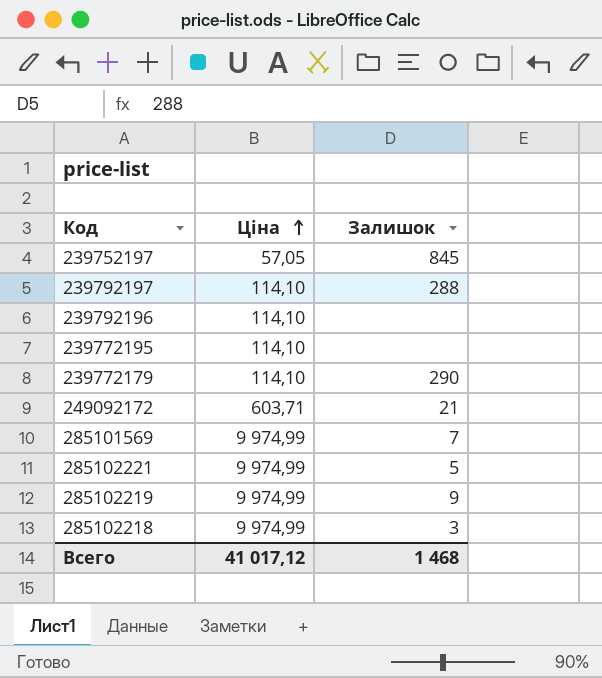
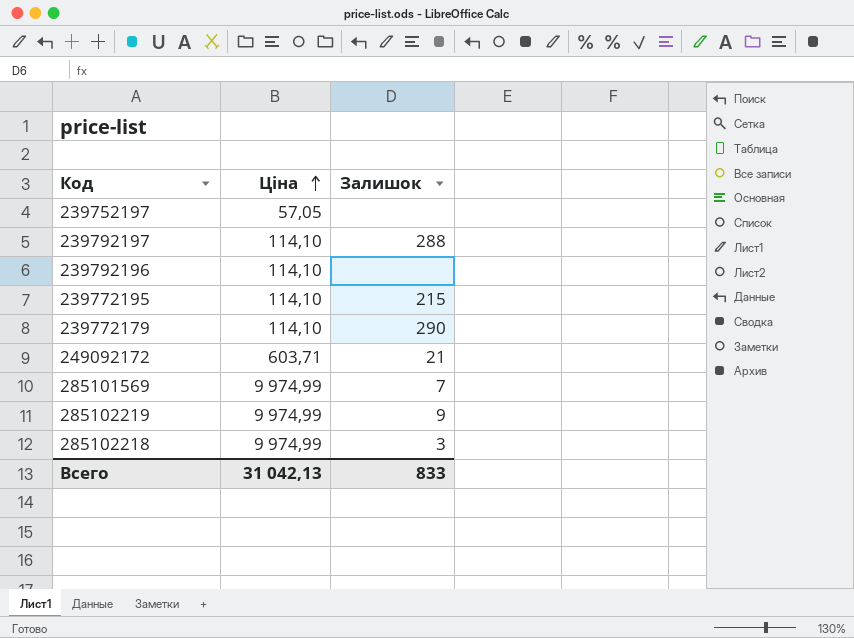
row 285102221: 9 974,99 | 5 -> none
239752197 | Залишок: 845 -> none
239772195 | Залишок: none -> 215
Всего | Ціна: 41 017,12 -> 31 042,13
Всего | Залишок: 1 468 -> 833

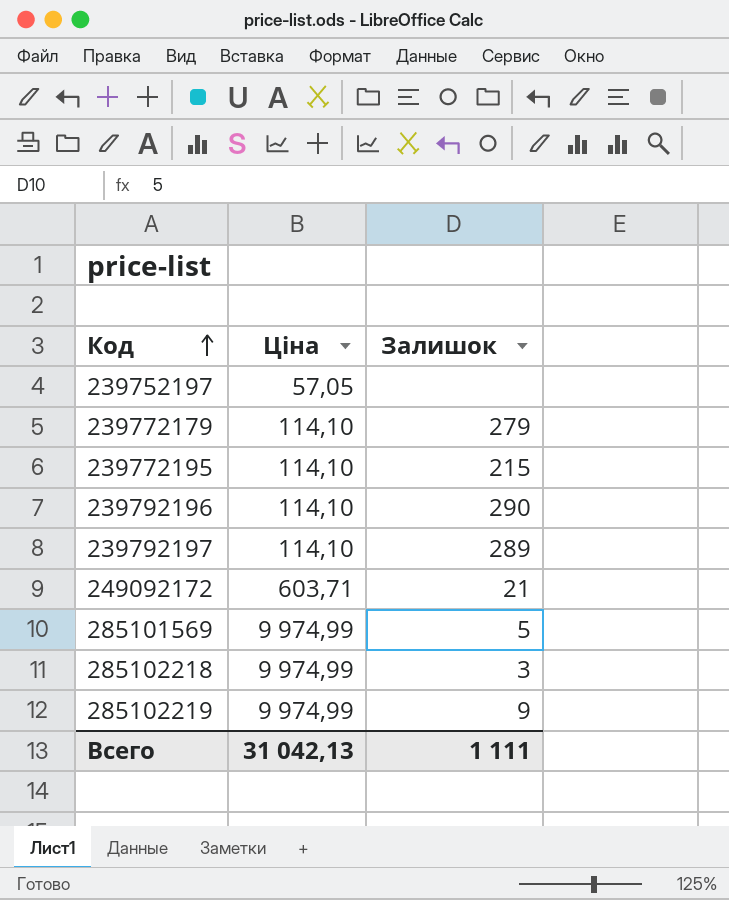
row order: Ціна ascending -> Код ascending
239772179 | Залишок: 290 -> 279
239792196 | Залишок: none -> 290
239792197 | Залишок: 288 -> 289
285101569 | Залишок: 7 -> 5
Всего | Залишок: 833 -> 1 111

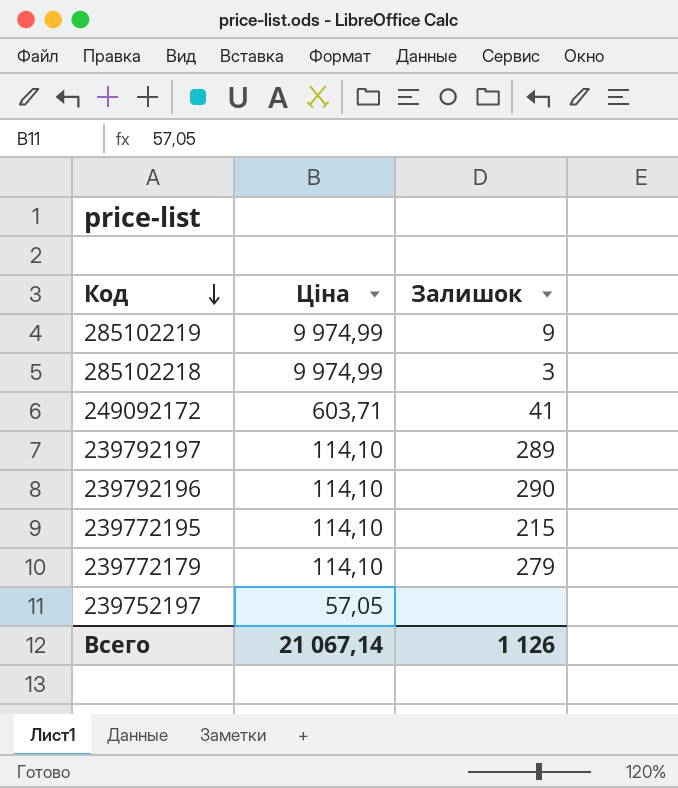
row order: Код ascending -> Код descending
row 285101569: 9 974,99 | 5 -> none
249092172 | Залишок: 21 -> 41
Всего | Ціна: 31 042,13 -> 21 067,14
Всего | Залишок: 1 111 -> 1 126

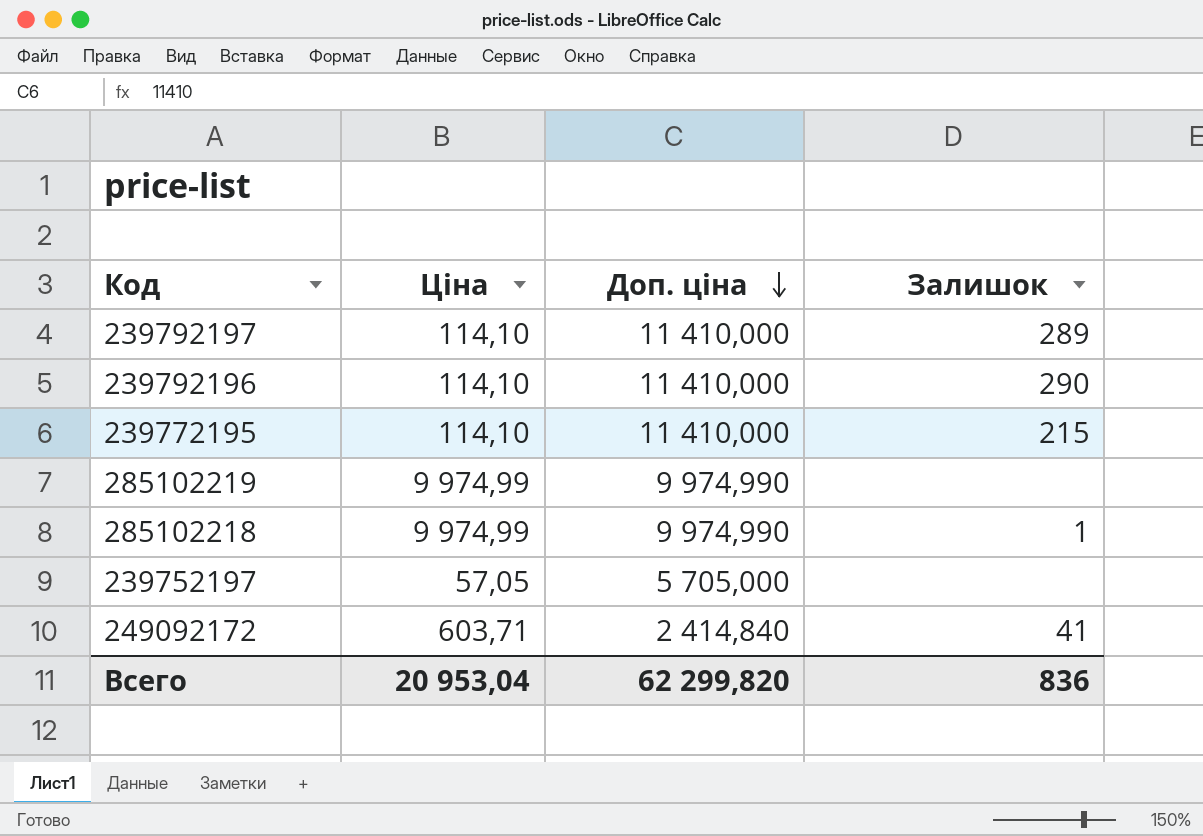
row order: Код descending -> Доп. ціна descending
column Доп. ціна | position: none -> 3
row 239772179: 114,10 | 279 -> none
285102219 | Залишок: 9 -> none
285102218 | Залишок: 3 -> 1
Всего | Ціна: 21 067,14 -> 20 953,04
Всего | Залишок: 1 126 -> 836

